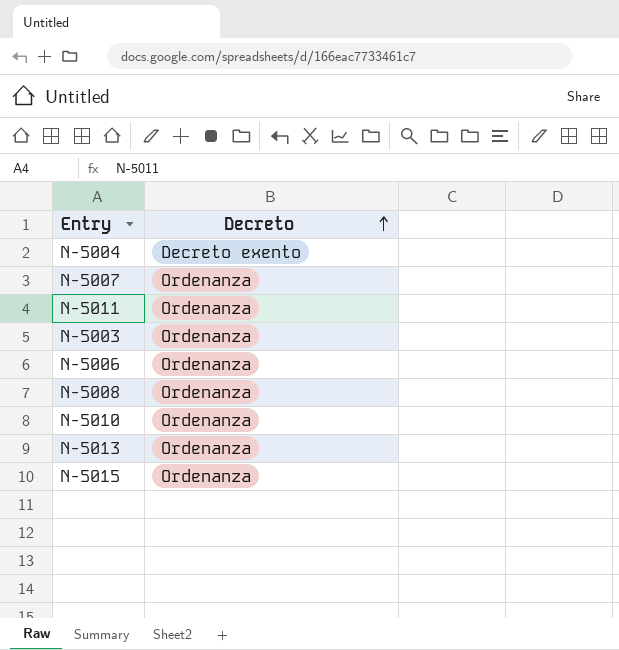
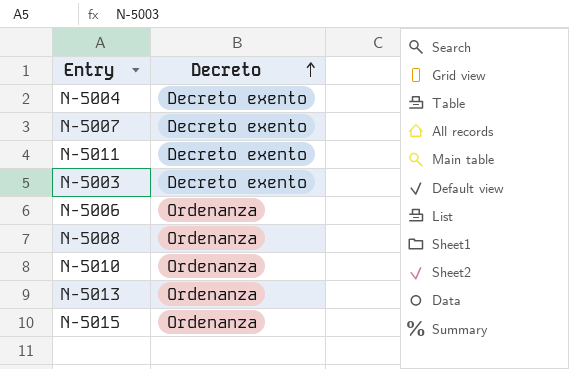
N-5007 | Decreto: Ordenanza -> Decreto exento
N-5011 | Decreto: Ordenanza -> Decreto exento
N-5003 | Decreto: Ordenanza -> Decreto exento

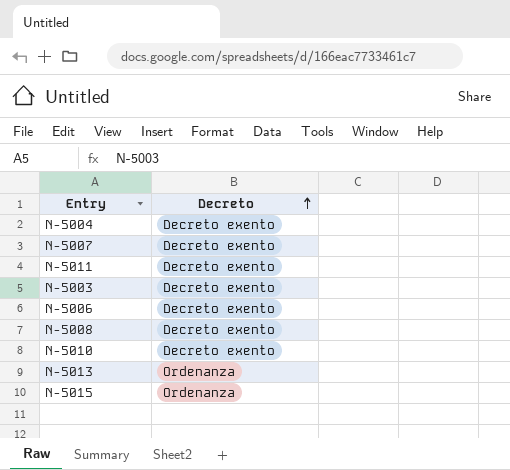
N-5006 | Decreto: Ordenanza -> Decreto exento
N-5008 | Decreto: Ordenanza -> Decreto exento
N-5010 | Decreto: Ordenanza -> Decreto exento

